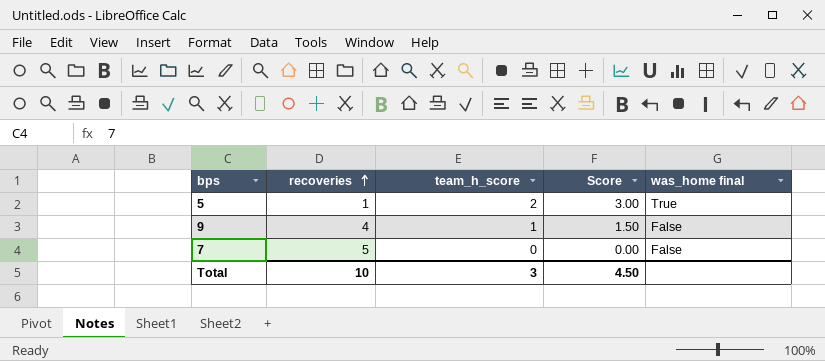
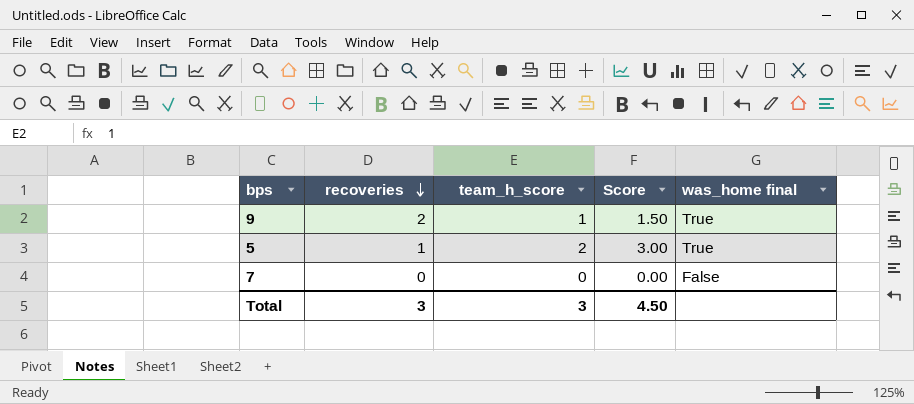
row order: recoveries ascending -> recoveries descending
9 | recoveries: 4 -> 2
9 | was_home final: False -> True
7 | recoveries: 5 -> 0
Total | recoveries: 10 -> 3

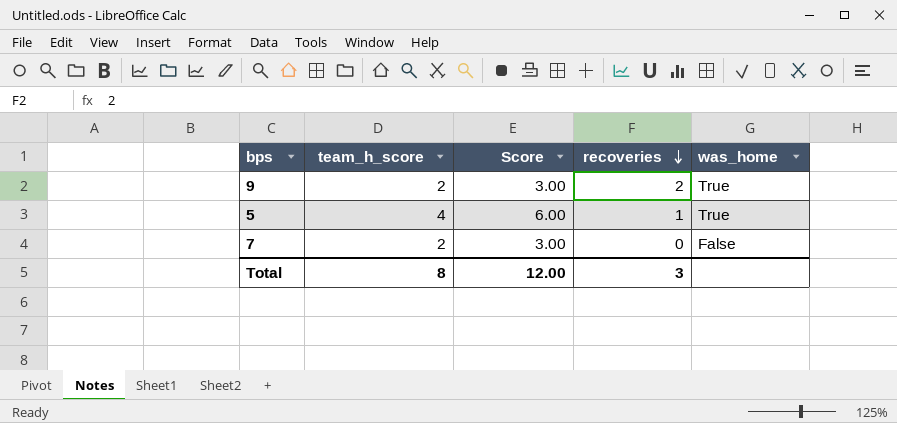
column recoveries | position: 2 -> 4
column name: was_home final -> was_home
9 | team_h_score: 1 -> 2
9 | Score: 1.50 -> 3.00
5 | team_h_score: 2 -> 4
5 | Score: 3.00 -> 6.00
7 | team_h_score: 0 -> 2
7 | Score: 0.00 -> 3.00
Total | team_h_score: 3 -> 8
Total | Score: 4.50 -> 12.00

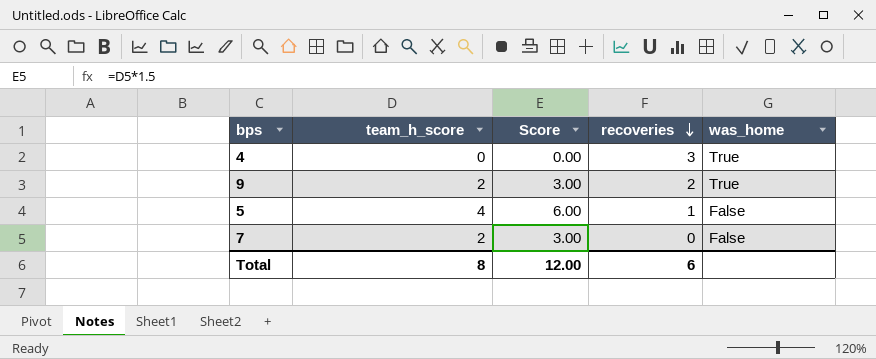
row 4: none -> 0 | 0.00 | 3 | True
5 | was_home: True -> False
Total | recoveries: 3 -> 6

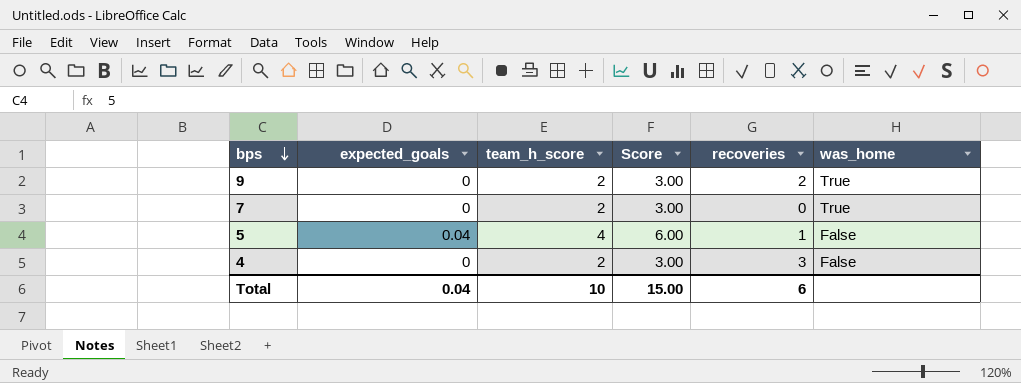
row order: recoveries descending -> bps descending
column expected_goals | position: none -> 2
7 | was_home: False -> True
4 | team_h_score: 0 -> 2
4 | Score: 0.00 -> 3.00
4 | was_home: True -> False
Total | team_h_score: 8 -> 10
Total | Score: 12.00 -> 15.00

